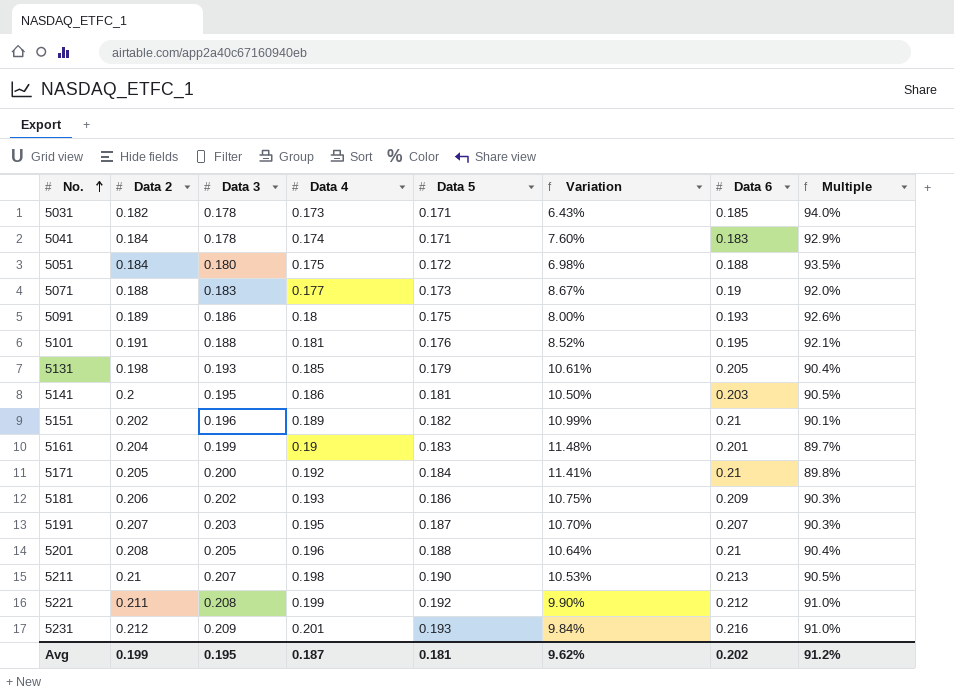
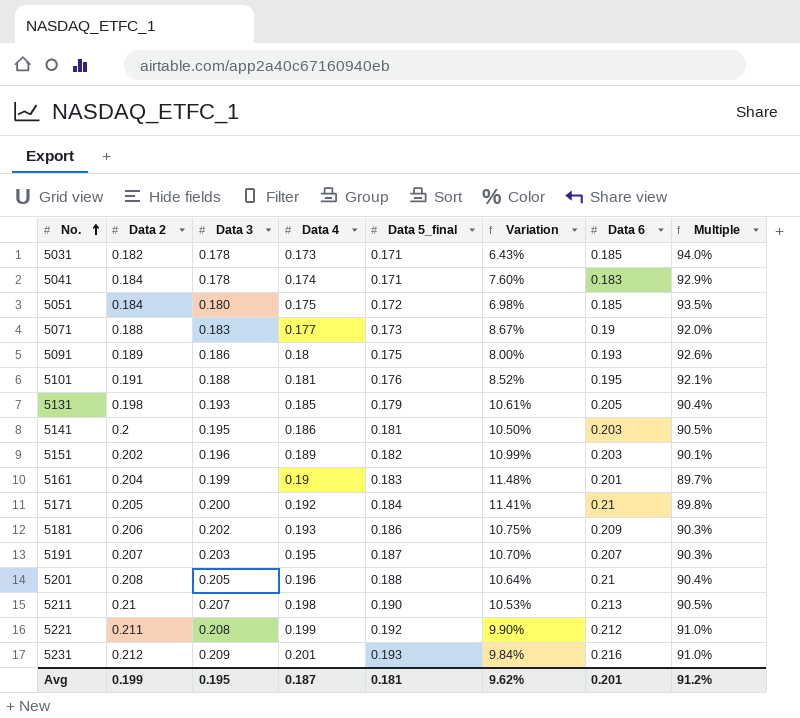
column name: Data 5 -> Data 5_final
5051 | Data 6: 0.188 -> 0.185
5151 | Data 6: 0.21 -> 0.203
Avg | Data 6: 0.202 -> 0.201

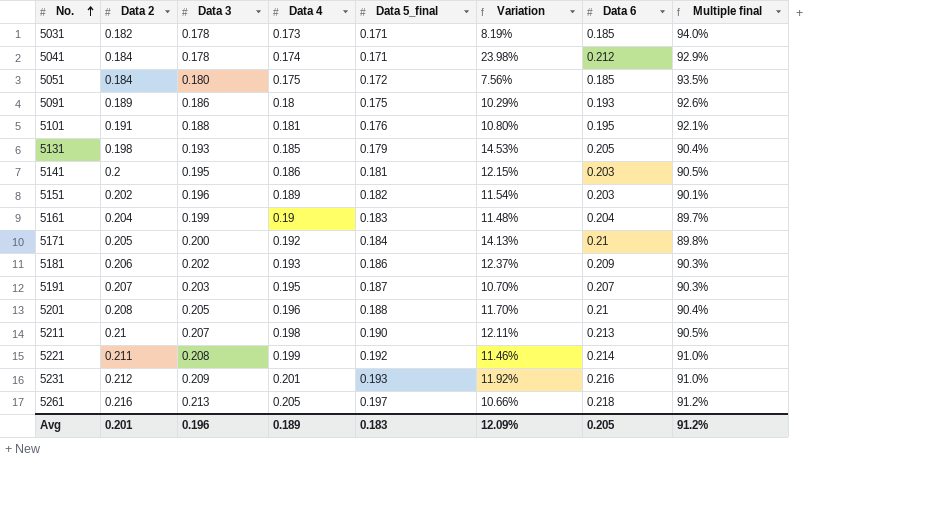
column Variation | formula: ([Data 2] - [Data 5_final]) / [Data 5_final] -> ([Data 6] - [Data 5_final]) / [Data 5_final]
column name: Multiple -> Multiple final
row 5071: 0.188 | 0.183 | 0.177 | 0.173 | 8.67% | 0.19 | 92.0% -> none
5041 | Data 6: 0.183 -> 0.212
5161 | Data 6: 0.201 -> 0.204
5221 | Data 6: 0.212 -> 0.214
row 5261: none -> 0.216 | 0.213 | 0.205 | 0.197 | 10.66% | 0.218 | 91.2%
Avg | Data 2: 0.199 -> 0.201
Avg | Data 3: 0.195 -> 0.196
Avg | Data 4: 0.187 -> 0.189
Avg | Data 5_final: 0.181 -> 0.183
Avg | Variation: 9.62% -> 12.09%
Avg | Data 6: 0.201 -> 0.205

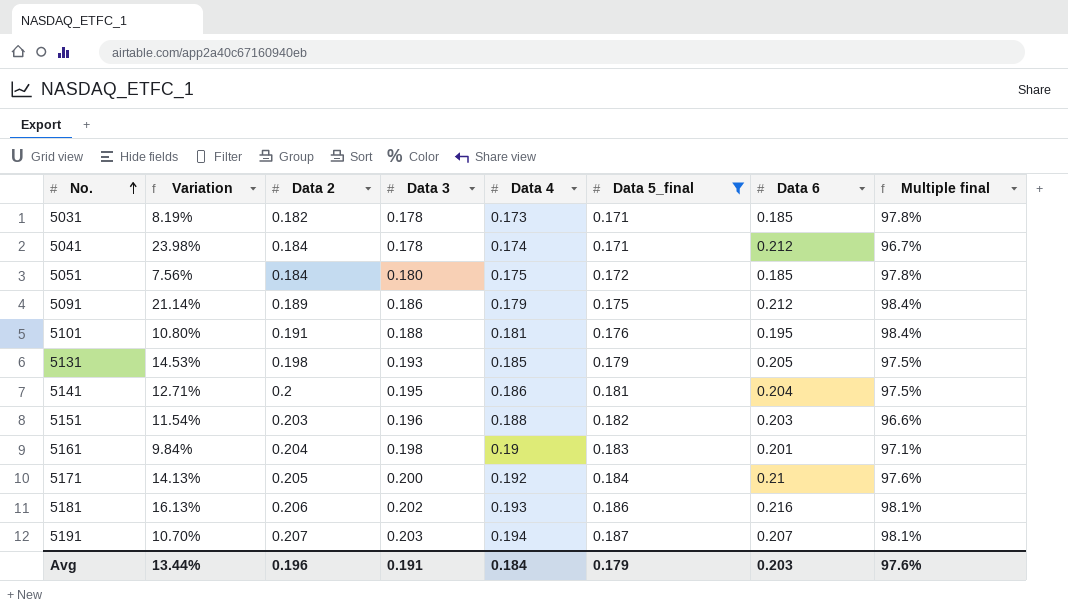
filter: none -> Data 5_final <= 0.187
column Variation | position: 6 -> 2
column Multiple final | formula: [Data 5_final] / [Data 2] -> [Data 3] / [Data 2]
5091 | Variation: 10.29% -> 21.14%
5091 | Data 4: 0.18 -> 0.179
5091 | Data 6: 0.193 -> 0.212
5141 | Variation: 12.15% -> 12.71%
5141 | Data 6: 0.203 -> 0.204
5151 | Data 2: 0.202 -> 0.203
5151 | Data 4: 0.189 -> 0.188
5161 | Variation: 11.48% -> 9.84%
5161 | Data 3: 0.199 -> 0.198
5161 | Data 6: 0.204 -> 0.201
5181 | Variation: 12.37% -> 16.13%
5181 | Data 6: 0.209 -> 0.216
5191 | Data 4: 0.195 -> 0.194
Avg | Variation: 12.09% -> 13.44%
Avg | Data 2: 0.201 -> 0.196
Avg | Data 3: 0.196 -> 0.191
Avg | Data 4: 0.189 -> 0.184
Avg | Data 5_final: 0.183 -> 0.179
Avg | Data 6: 0.205 -> 0.203
Avg | Multiple final: 91.2% -> 97.6%

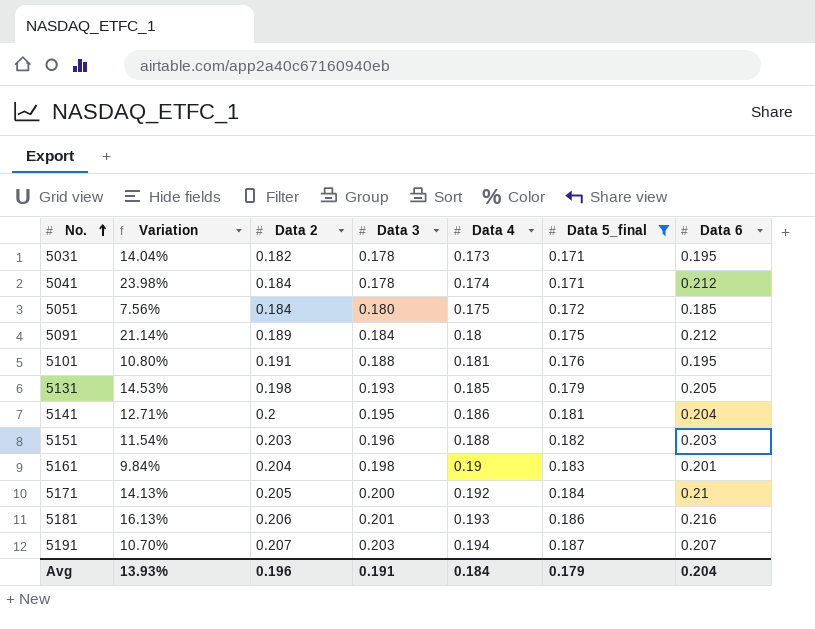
column Multiple final | formula: [Data 3] / [Data 2] -> none
5031 | Variation: 8.19% -> 14.04%
5031 | Data 6: 0.185 -> 0.195
5091 | Data 3: 0.186 -> 0.184
5091 | Data 4: 0.179 -> 0.18
5181 | Data 3: 0.202 -> 0.201
Avg | Variation: 13.44% -> 13.93%
Avg | Data 6: 0.203 -> 0.204

